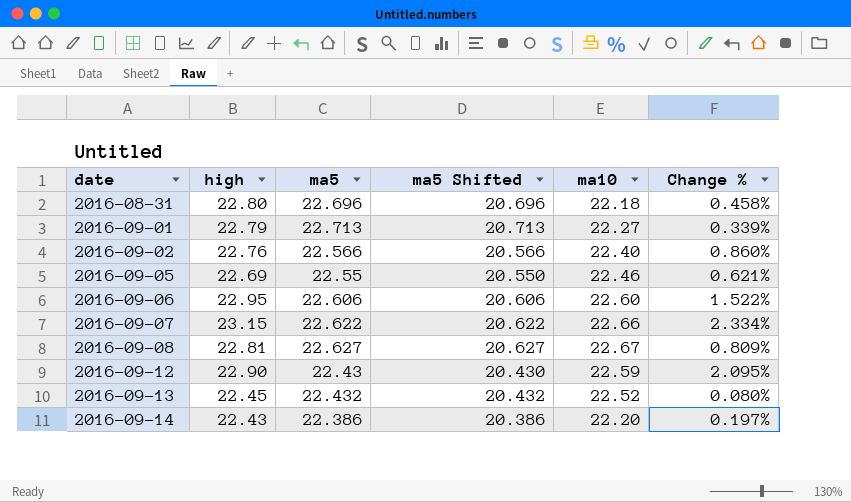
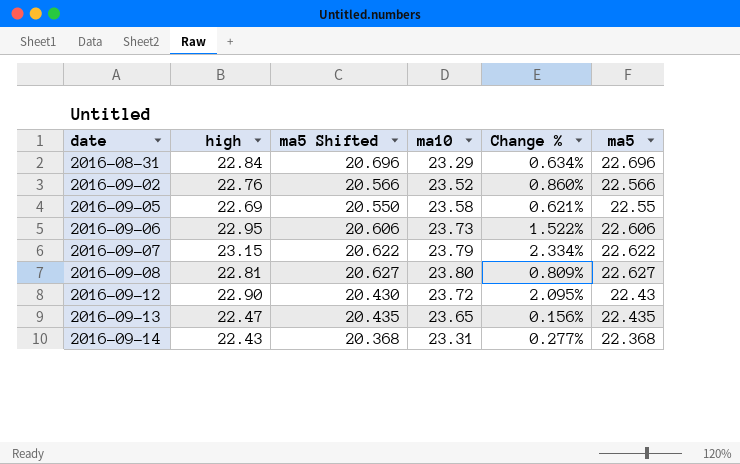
column ma5 | position: 3 -> 6
row 2016-09-01: 22.79 | 22.713 | 20.713 | 22.27 | 0.339% -> none
2016-08-31 | high: 22.80 -> 22.84
2016-08-31 | ma10: 22.18 -> 23.29
2016-08-31 | Change %: 0.458% -> 0.634%
2016-09-02 | ma10: 22.40 -> 23.52
2016-09-05 | ma10: 22.46 -> 23.58
2016-09-06 | ma10: 22.60 -> 23.73
2016-09-07 | ma10: 22.66 -> 23.79
2016-09-08 | ma10: 22.67 -> 23.80
2016-09-12 | ma10: 22.59 -> 23.72
2016-09-13 | high: 22.45 -> 22.47
2016-09-13 | ma5 Shifted: 20.432 -> 20.435
2016-09-13 | ma10: 22.52 -> 23.65
2016-09-13 | Change %: 0.080% -> 0.156%
2016-09-13 | ma5: 22.432 -> 22.435
2016-09-14 | ma5 Shifted: 20.386 -> 20.368
2016-09-14 | ma10: 22.20 -> 23.31
2016-09-14 | Change %: 0.197% -> 0.277%
2016-09-14 | ma5: 22.386 -> 22.368

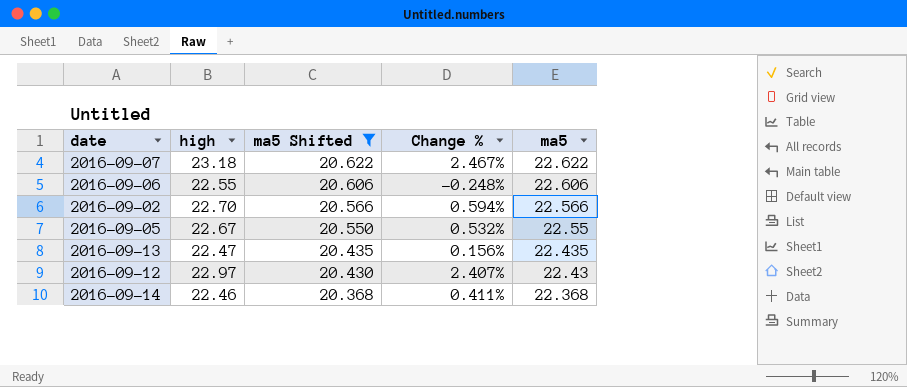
filter: none -> ma5 Shifted <= 20.622
row order: date ascending -> ma5 Shifted descending
column ma10 | position: 4 -> none
2016-09-07 | high: 23.15 -> 23.18
2016-09-07 | Change %: 2.334% -> 2.467%
2016-09-06 | high: 22.95 -> 22.55
2016-09-06 | Change %: 1.522% -> -0.248%
2016-09-02 | high: 22.76 -> 22.70
2016-09-02 | Change %: 0.860% -> 0.594%
2016-09-05 | high: 22.69 -> 22.67
2016-09-05 | Change %: 0.621% -> 0.532%
2016-09-12 | high: 22.90 -> 22.97
2016-09-12 | Change %: 2.095% -> 2.407%
2016-09-14 | high: 22.43 -> 22.46
2016-09-14 | Change %: 0.277% -> 0.411%

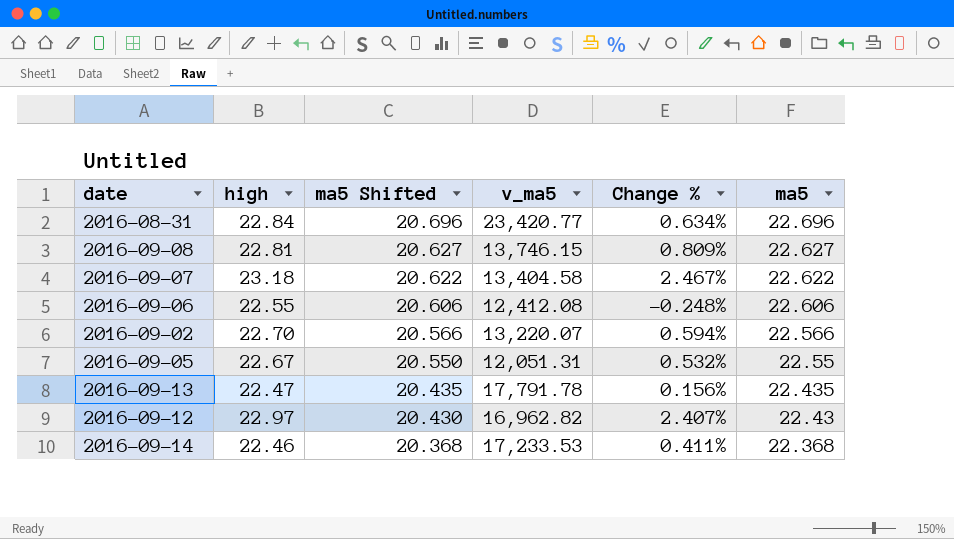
filter: ma5 Shifted <= 20.622 -> none
column v_ma5 | position: none -> 4

